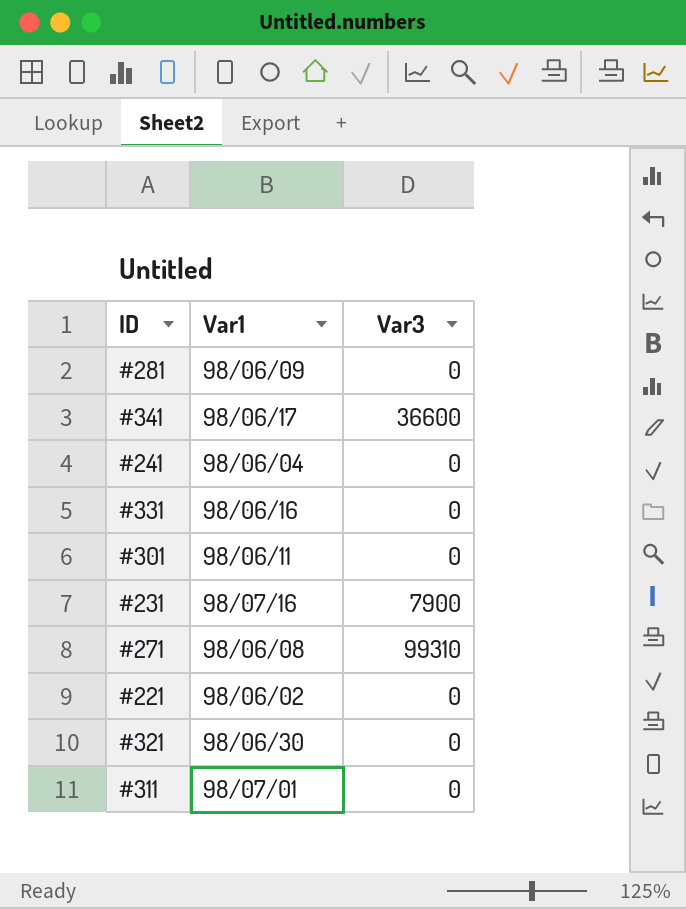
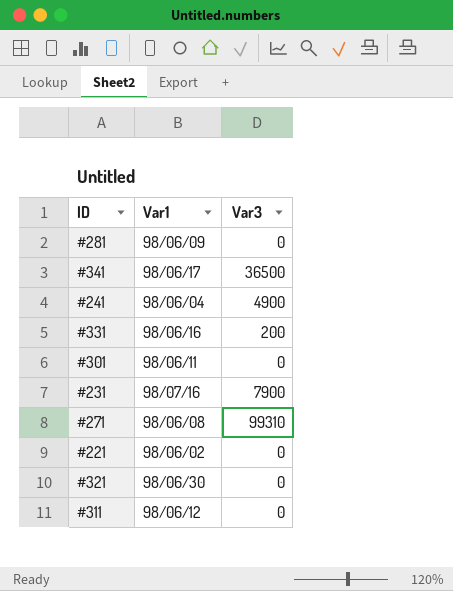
#341 | Var3: 36600 -> 36500
#241 | Var3: 0 -> 4900
#331 | Var3: 0 -> 200
#311 | Var1: 98/07/01 -> 98/06/12

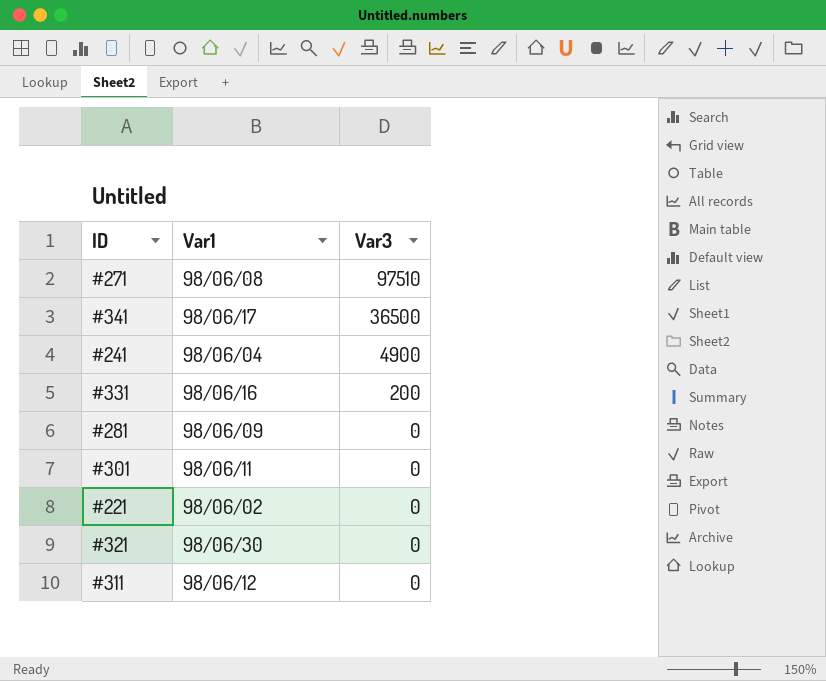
row order: none -> Var3 descending
row #231: 98/07/16 | 7900 -> none
#271 | Var3: 99310 -> 97510

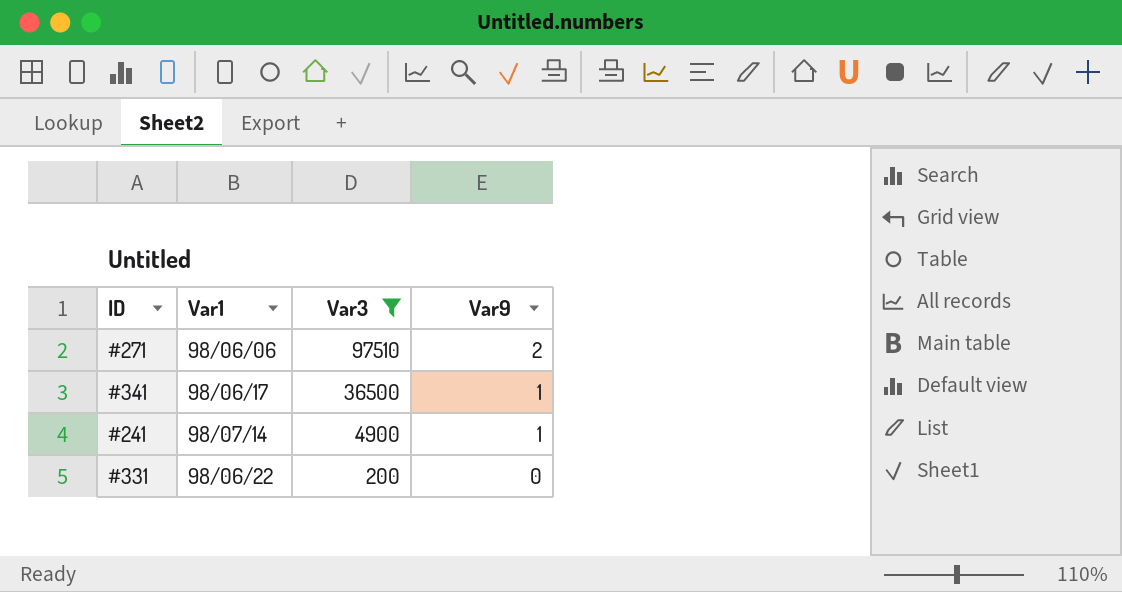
filter: none -> Var3 != 0
column Var9 | position: none -> 4
#271 | Var1: 98/06/08 -> 98/06/06
#241 | Var1: 98/06/04 -> 98/07/14
#331 | Var1: 98/06/16 -> 98/06/22

